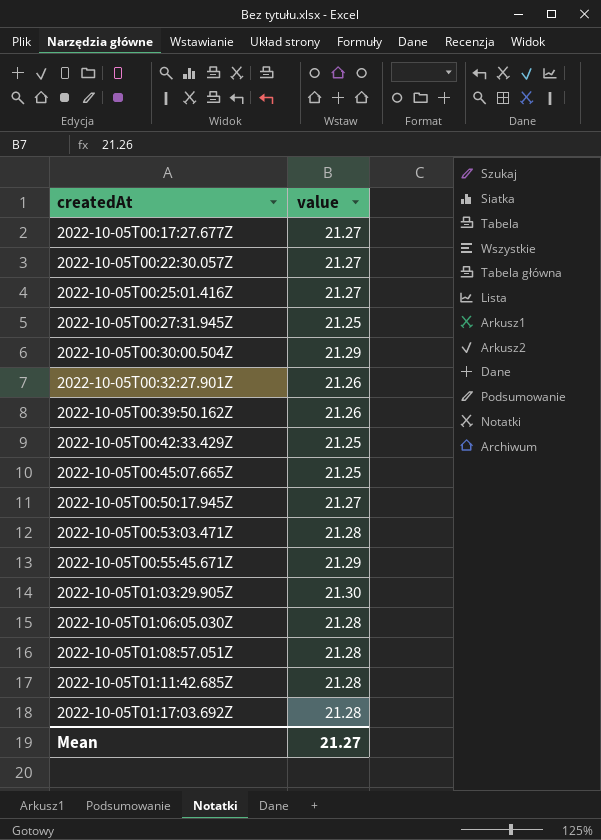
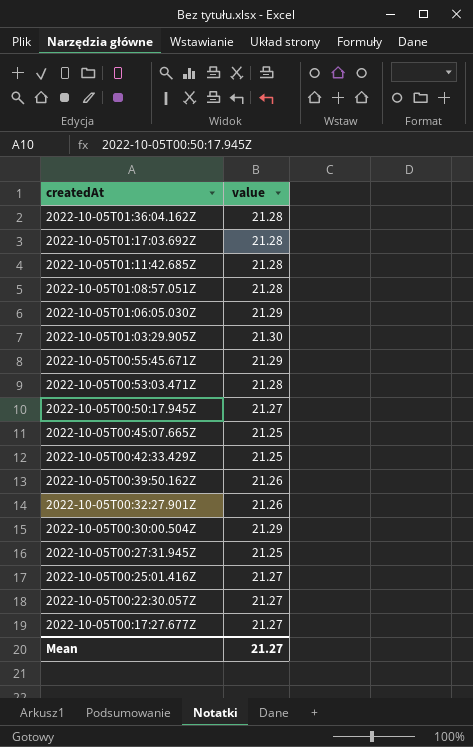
row order: createdAt ascending -> createdAt descending
row 2022-10-05T01:36:04.162Z: none -> 21.28
2022-10-05T01:06:05.030Z | value: 21.28 -> 21.29

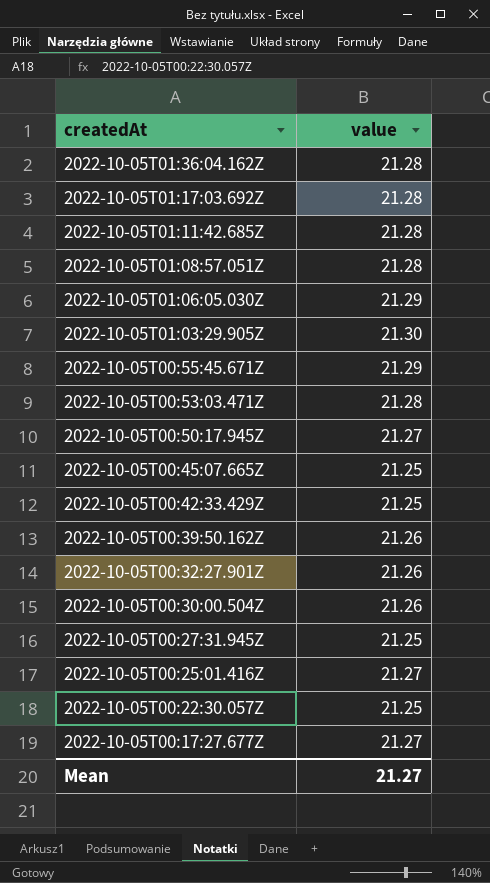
2022-10-05T00:30:00.504Z | value: 21.29 -> 21.26
2022-10-05T00:22:30.057Z | value: 21.27 -> 21.25

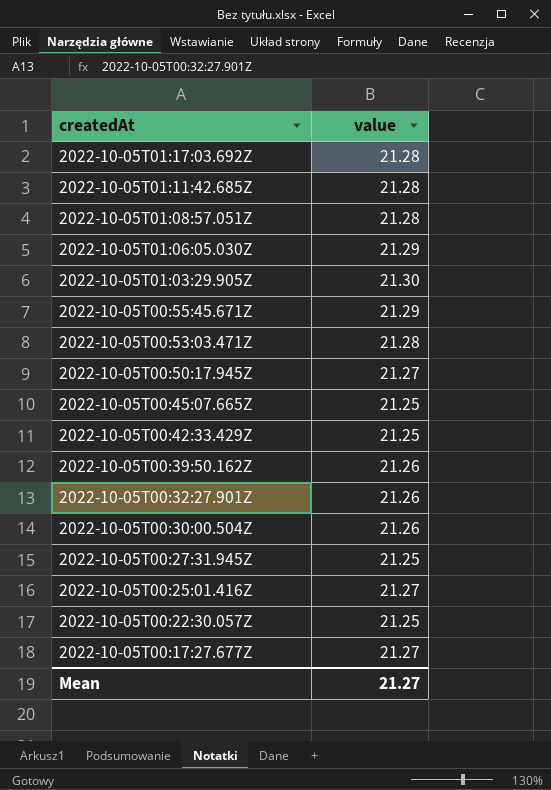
row 2022-10-05T01:36:04.162Z: 21.28 -> none

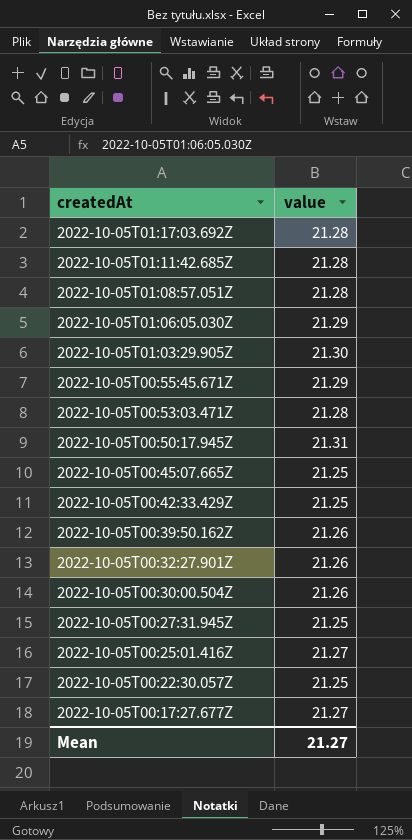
2022-10-05T00:50:17.945Z | value: 21.27 -> 21.31

